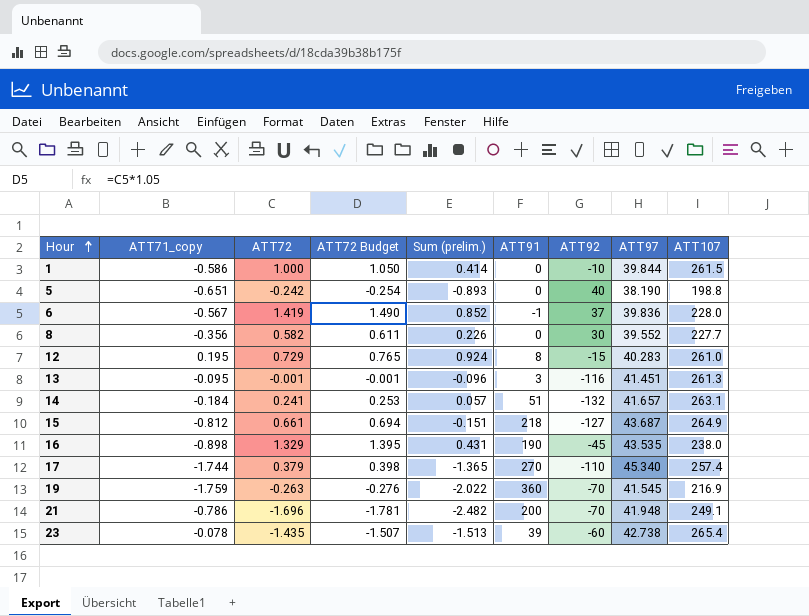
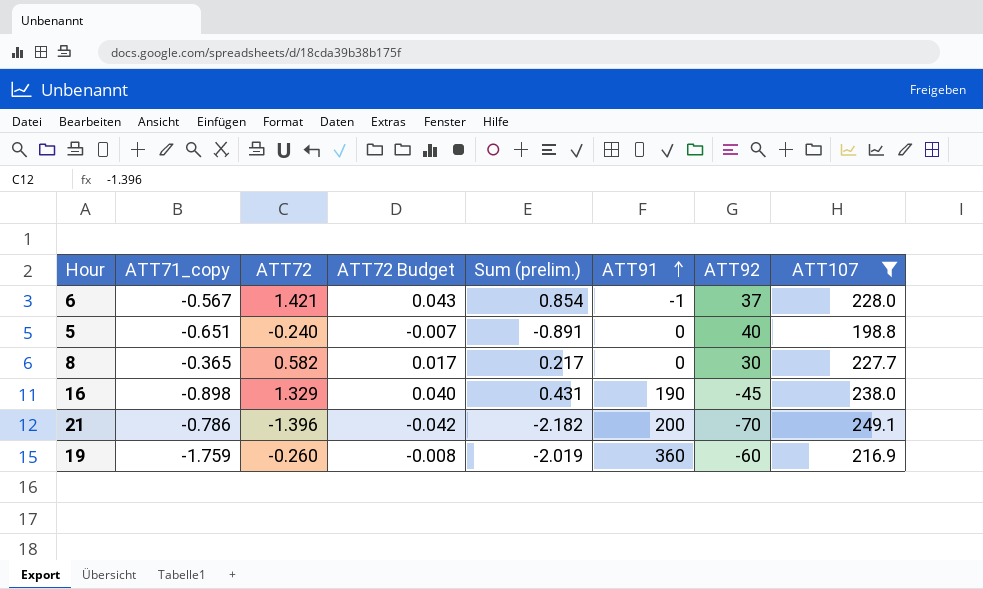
filter: none -> ATT107 <= 249.1
row order: Hour ascending -> ATT91 ascending
column ATT97 | position: 8 -> none
column ATT72 Budget | formula: [ATT72] * 1.05 -> [ATT72] * 0.03
6 | ATT72: 1.419 -> 1.421
6 | Sum (prelim.): 0.852 -> 0.854
5 | ATT72: -0.242 -> -0.240
5 | Sum (prelim.): -0.893 -> -0.891
8 | ATT71_copy: -0.356 -> -0.365
8 | Sum (prelim.): 0.226 -> 0.217
21 | ATT72: -1.696 -> -1.396
21 | Sum (prelim.): -2.482 -> -2.182
19 | ATT72: -0.263 -> -0.260
19 | Sum (prelim.): -2.022 -> -2.019
19 | ATT92: -70 -> -60

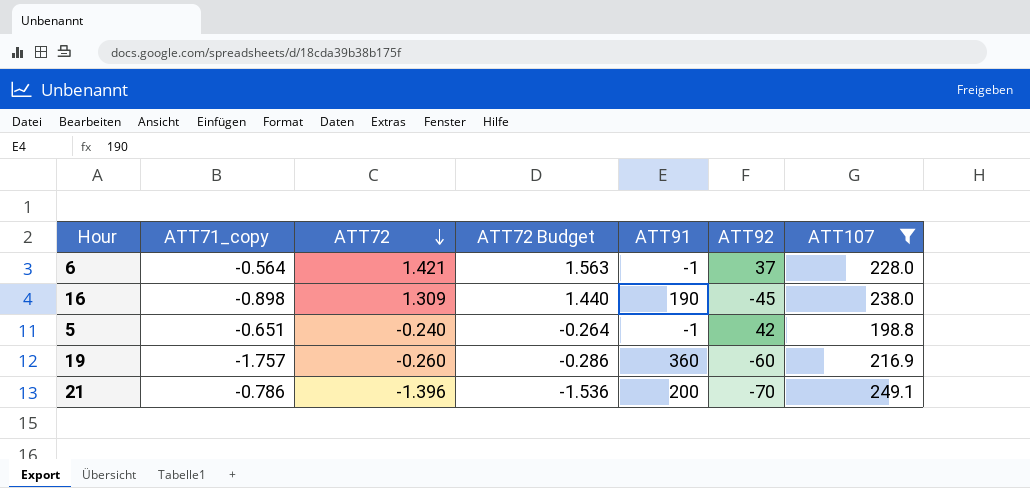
row order: ATT91 ascending -> ATT72 descending
column Sum (prelim.) | formula: [ATT71_copy] + [ATT72] -> none
column ATT72 Budget | formula: [ATT72] * 0.03 -> [ATT72] * 1.1
row 8: -0.365 | 0.582 | 0.017 | 0.217 | 0 | 30 | 227.7 -> none
6 | ATT71_copy: -0.567 -> -0.564
16 | ATT72: 1.329 -> 1.309
5 | ATT91: 0 -> -1
5 | ATT92: 40 -> 42
19 | ATT71_copy: -1.759 -> -1.757

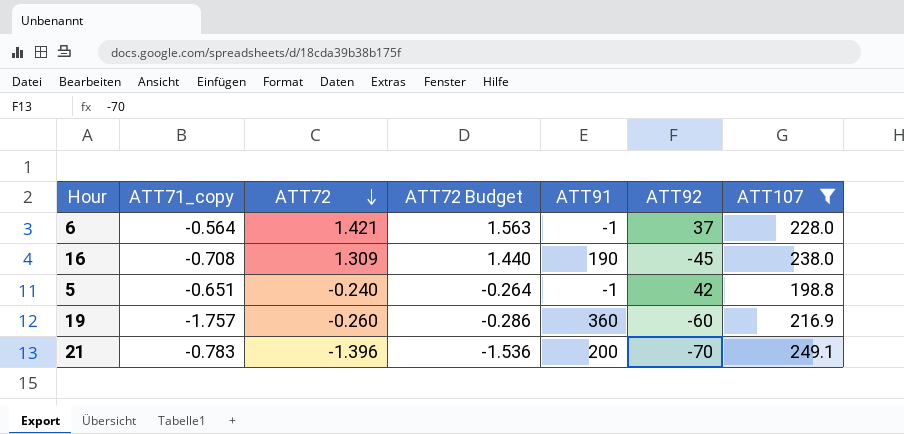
16 | ATT71_copy: -0.898 -> -0.708
21 | ATT71_copy: -0.786 -> -0.783

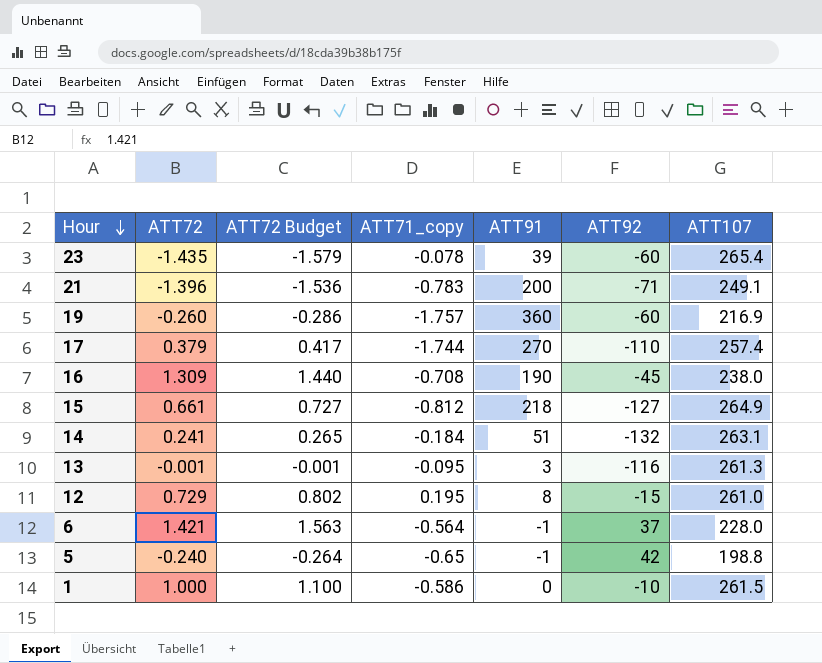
filter: ATT107 <= 249.1 -> none
row order: ATT72 descending -> Hour descending
column ATT71_copy | position: 2 -> 4
21 | ATT92: -70 -> -71
5 | ATT71_copy: -0.651 -> -0.65

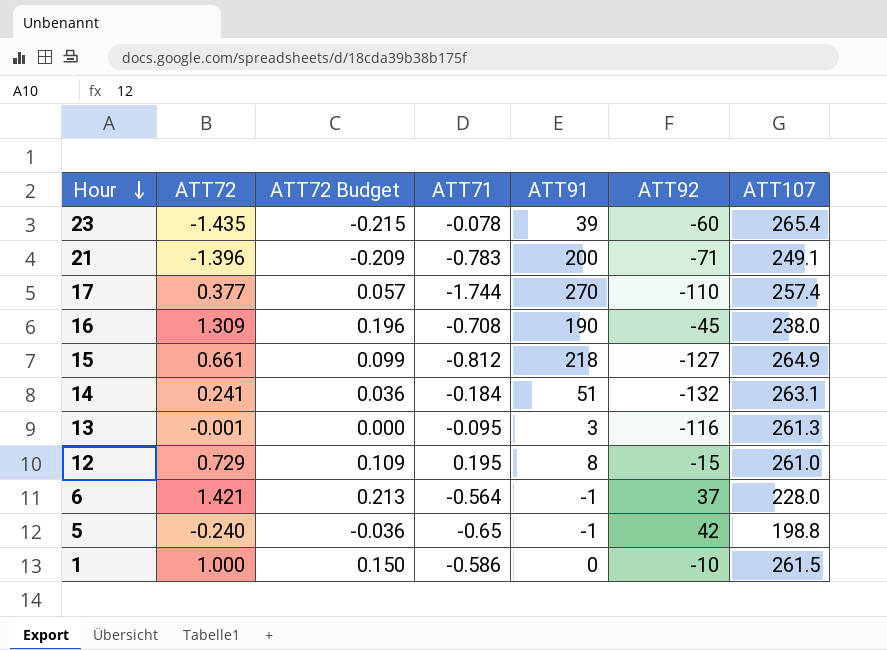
column ATT72 Budget | formula: [ATT72] * 1.1 -> [ATT72] * 0.15
column name: ATT71_copy -> ATT71
row 19: -0.260 | -0.286 | -1.757 | 360 | -60 | 216.9 -> none
17 | ATT72: 0.379 -> 0.377

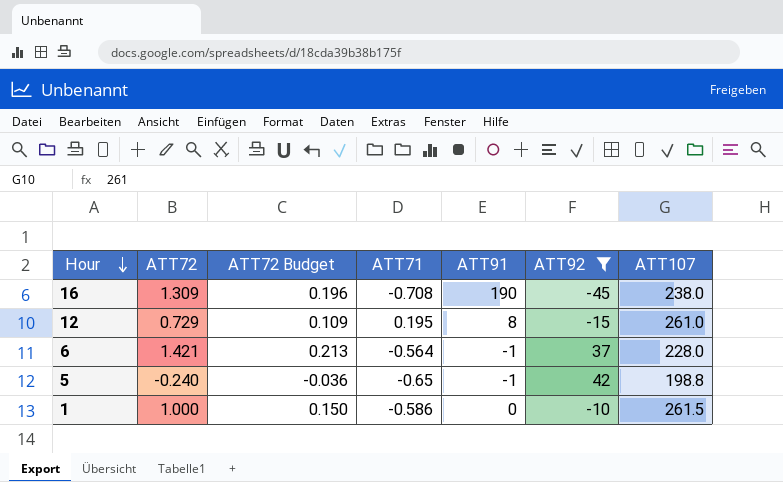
filter: none -> ATT92 >= -45

